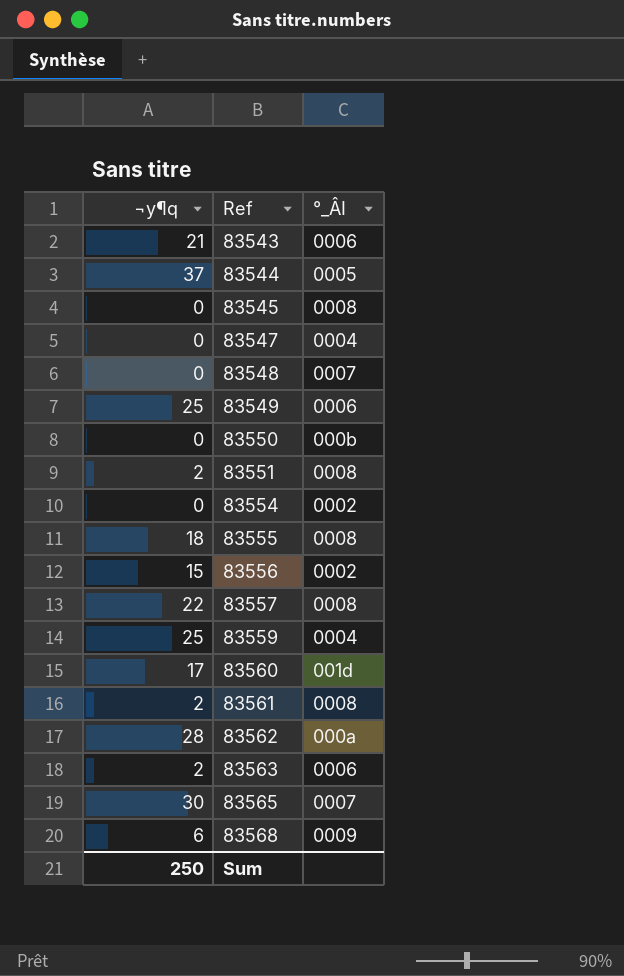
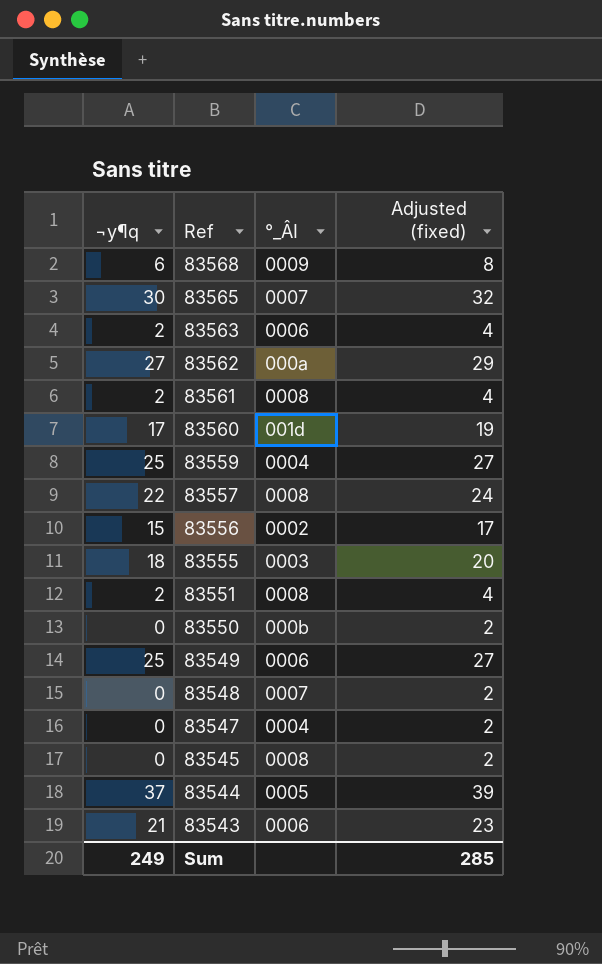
row order: Ref ascending -> Ref descending
column Adjusted (fixed) | formula: none -> [¬y¶q] + 2
row 83554: 0 | 0002 -> none
83562 | ¬y¶q: 28 -> 27
83555 | °_ÂI: 0008 -> 0003
Sum | ¬y¶q: 250 -> 249

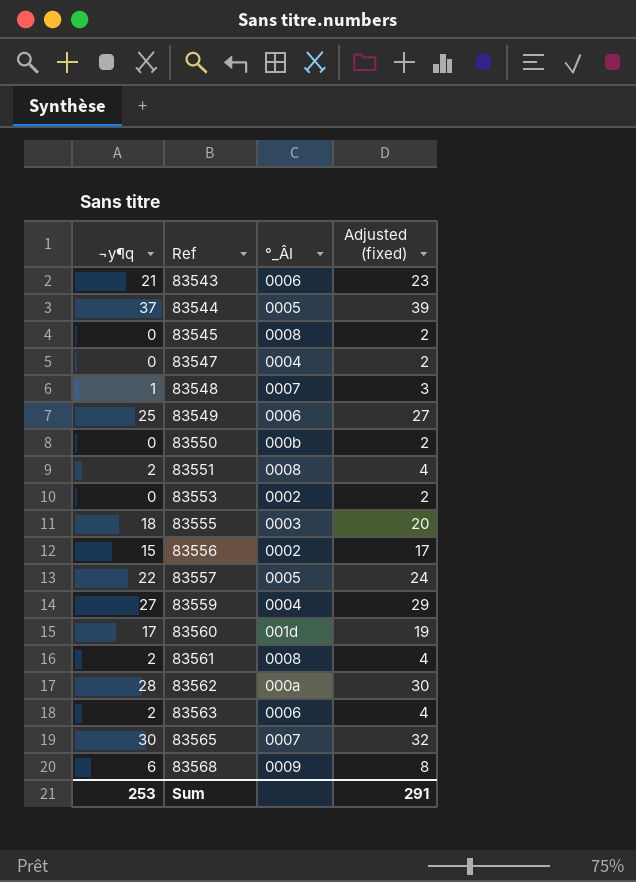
row order: Ref descending -> Ref ascending
83548 | ¬y¶q: 0 -> 1
83548 | Adjusted (fixed): 2 -> 3
row 83553: none -> 0 | 0002 | 2
83557 | °_ÂI: 0008 -> 0005
83559 | ¬y¶q: 25 -> 27
83559 | Adjusted (fixed): 27 -> 29
83562 | ¬y¶q: 27 -> 28
83562 | Adjusted (fixed): 29 -> 30
Sum | ¬y¶q: 249 -> 253
Sum | Adjusted (fixed): 285 -> 291

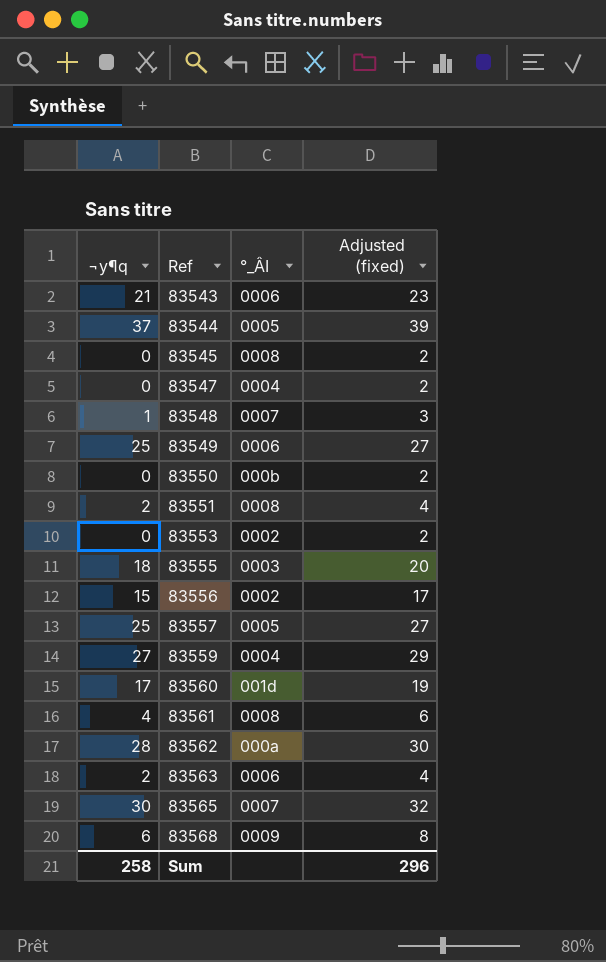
83557 | ¬y¶q: 22 -> 25
83557 | Adjusted (fixed): 24 -> 27
83561 | ¬y¶q: 2 -> 4
83561 | Adjusted (fixed): 4 -> 6
Sum | ¬y¶q: 253 -> 258
Sum | Adjusted (fixed): 291 -> 296

